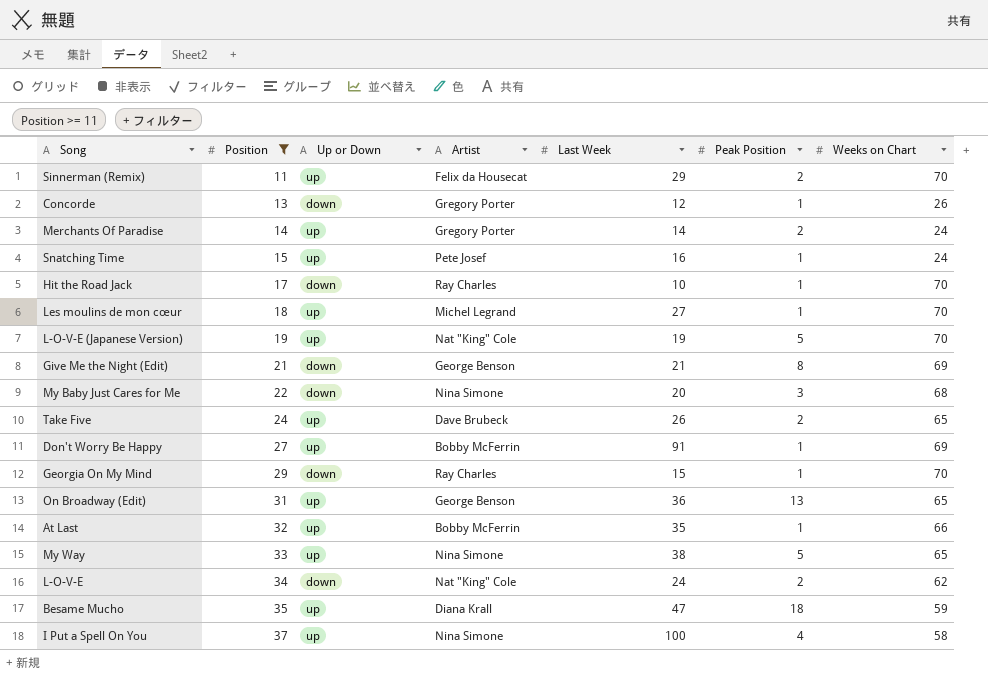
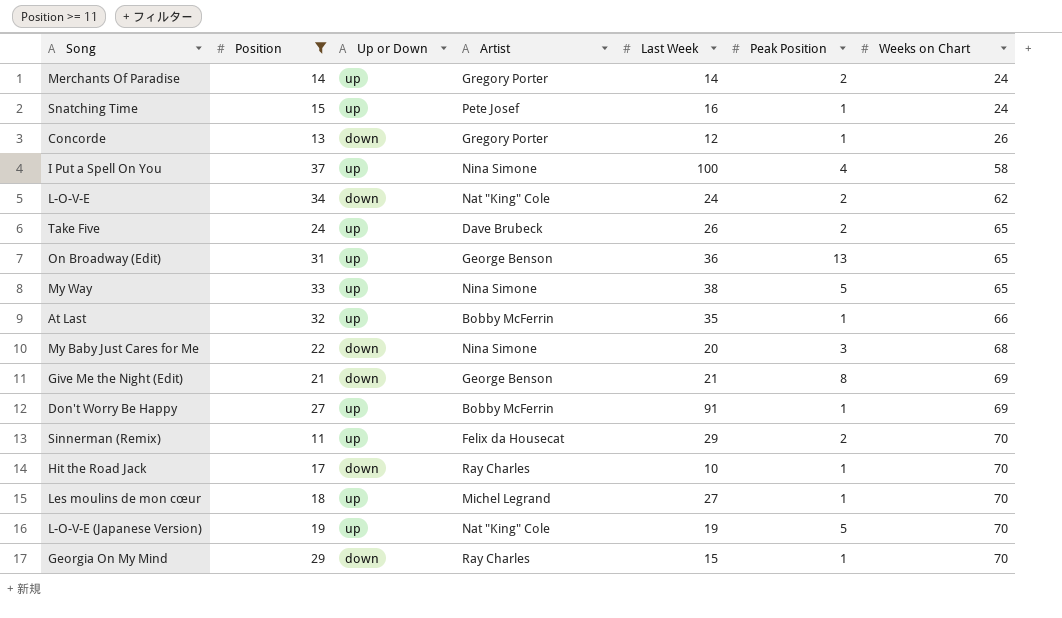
row order: Position ascending -> Weeks on Chart ascending
row Besame Mucho: 35 | up | Diana Krall | 47 | 18 | 59 -> none

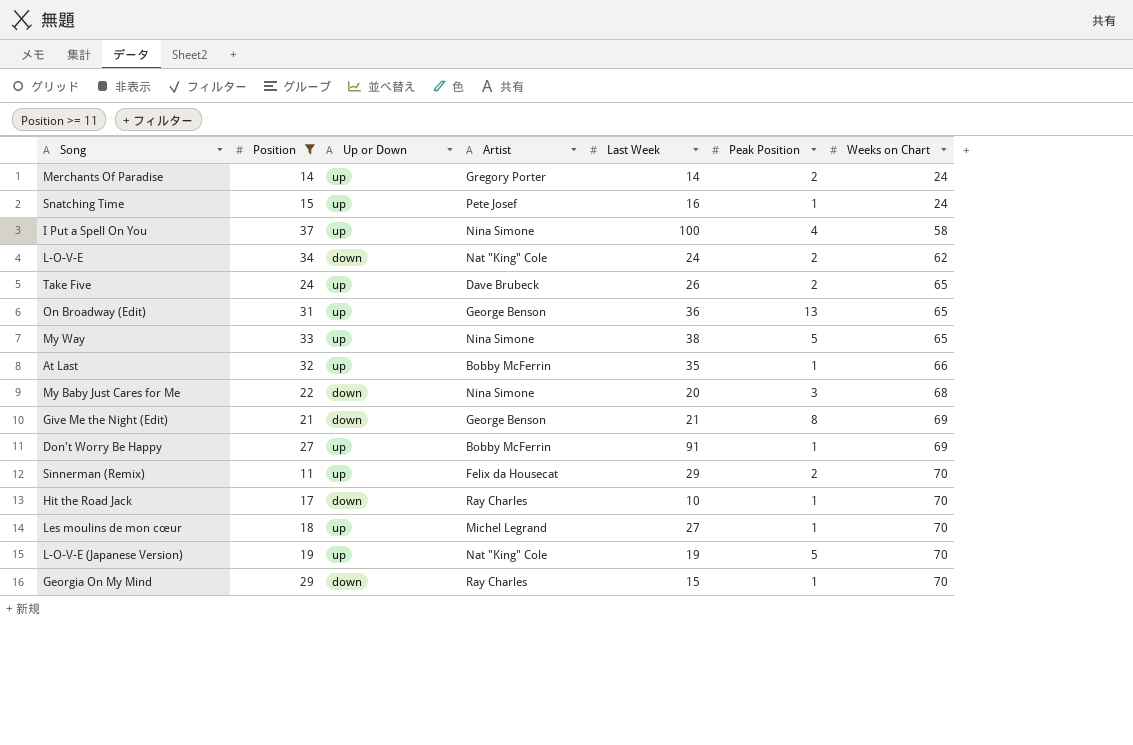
row Concorde: 13 | down | Gregory Porter | 12 | 1 | 26 -> none

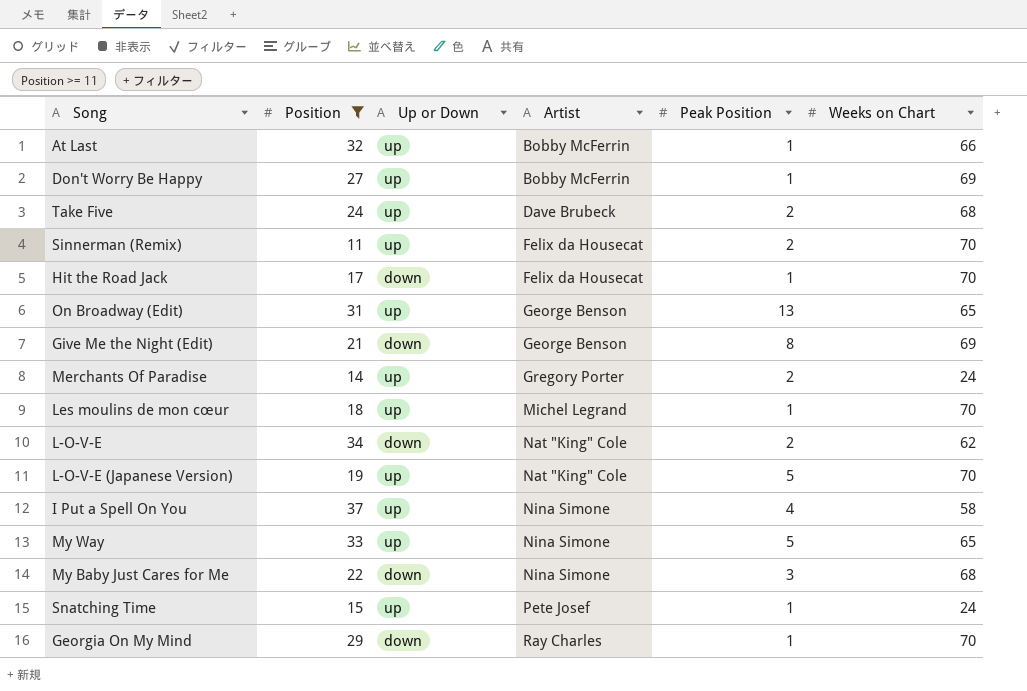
row order: Weeks on Chart ascending -> Artist ascending
column Last Week | position: 5 -> none
Take Five | Weeks on Chart: 65 -> 68
Hit the Road Jack | Artist: Ray Charles -> Felix da Housecat

